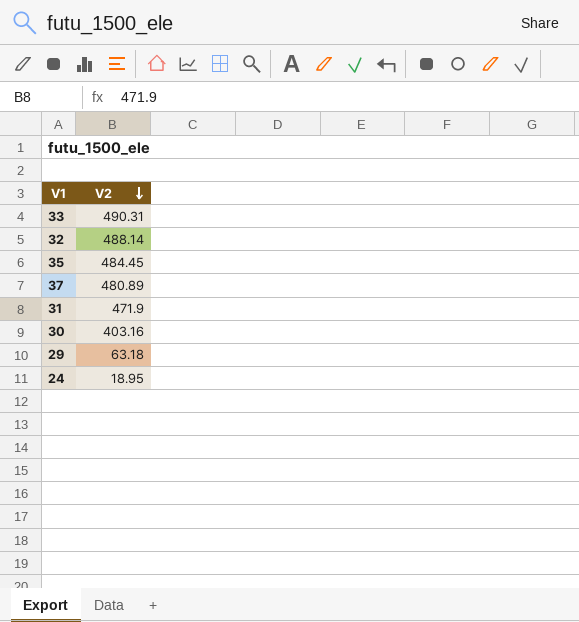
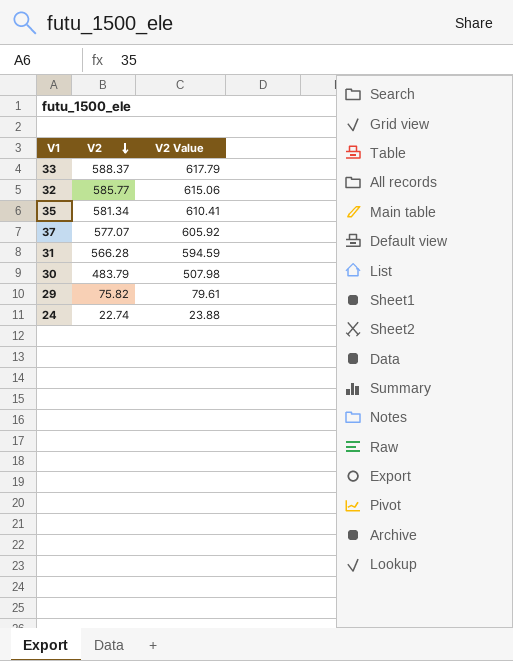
column V2 Value | formula: none -> [V2] * 1.05
33 | V2: 490.31 -> 588.37
32 | V2: 488.14 -> 585.77
35 | V2: 484.45 -> 581.34
37 | V2: 480.89 -> 577.07
31 | V2: 471.9 -> 566.28
30 | V2: 403.16 -> 483.79
29 | V2: 63.18 -> 75.82
24 | V2: 18.95 -> 22.74

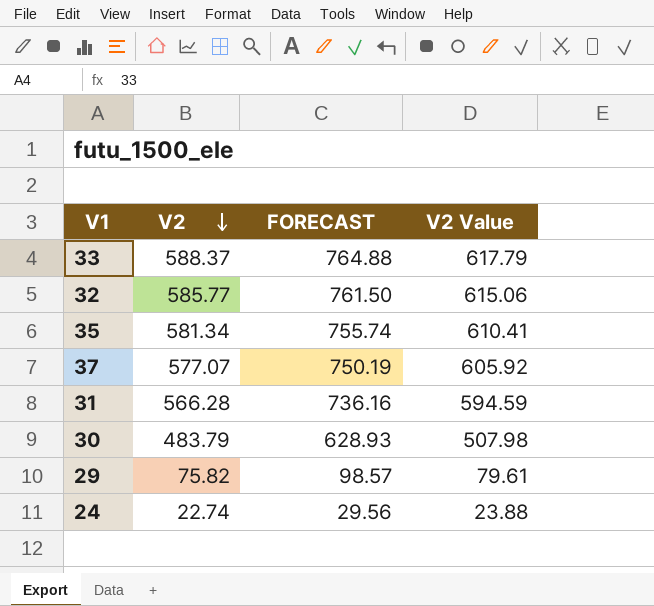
column FORECAST | formula: none -> [V2] * 1.3

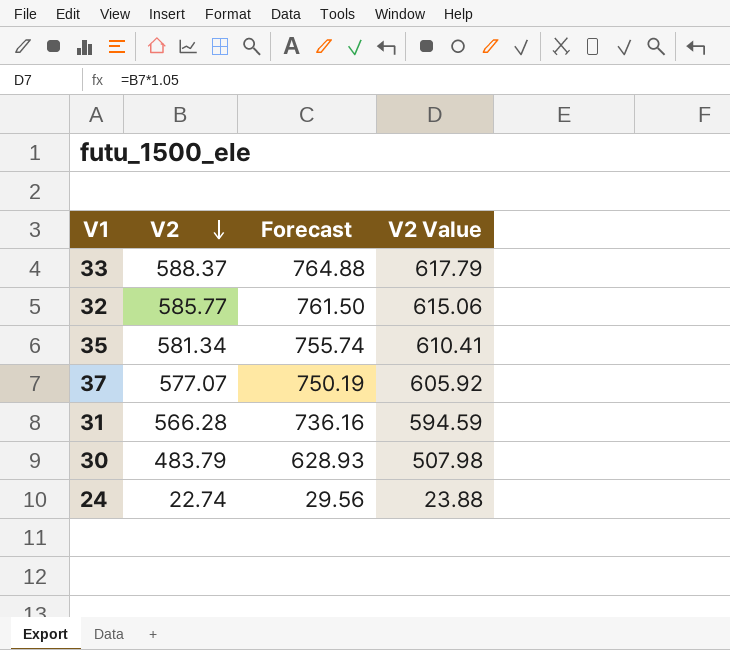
column name: FORECAST -> Forecast
row 29: 75.82 | 98.57 | 79.61 -> none

